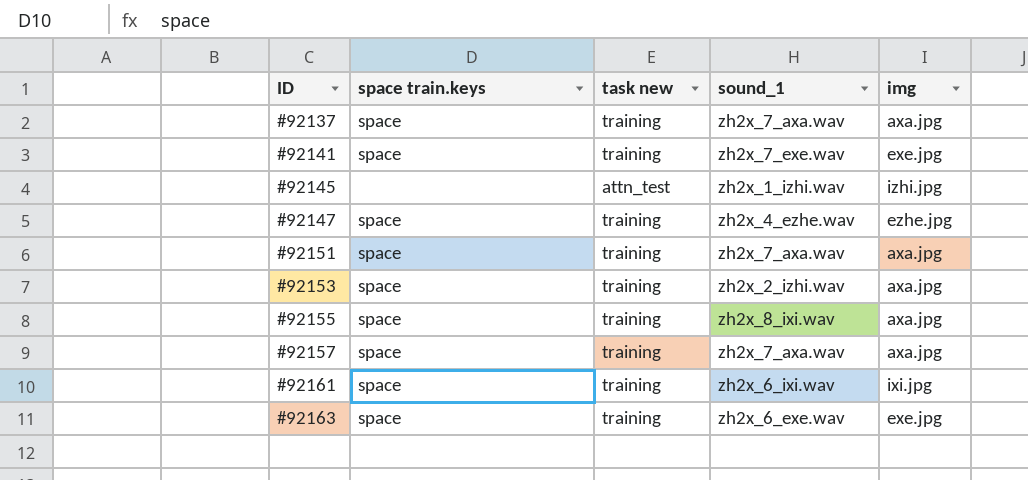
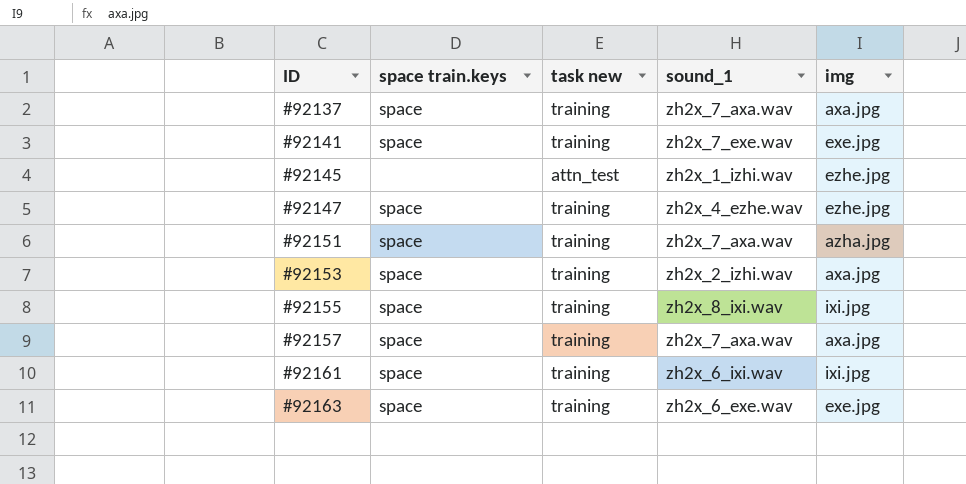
#92145 | img: izhi.jpg -> ezhe.jpg
#92151 | img: axa.jpg -> azha.jpg
#92155 | img: axa.jpg -> ixi.jpg

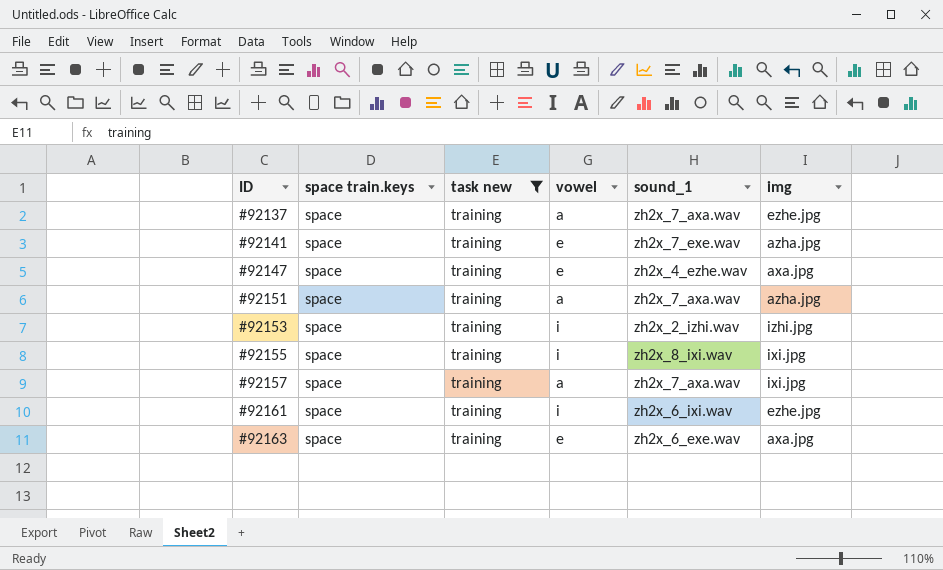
filter: none -> task new = training
column vowel | position: none -> 4
#92137 | img: axa.jpg -> ezhe.jpg
#92141 | img: exe.jpg -> azha.jpg
#92147 | img: ezhe.jpg -> axa.jpg
#92153 | img: axa.jpg -> izhi.jpg
#92157 | img: axa.jpg -> ixi.jpg
#92161 | img: ixi.jpg -> ezhe.jpg
#92163 | img: exe.jpg -> axa.jpg

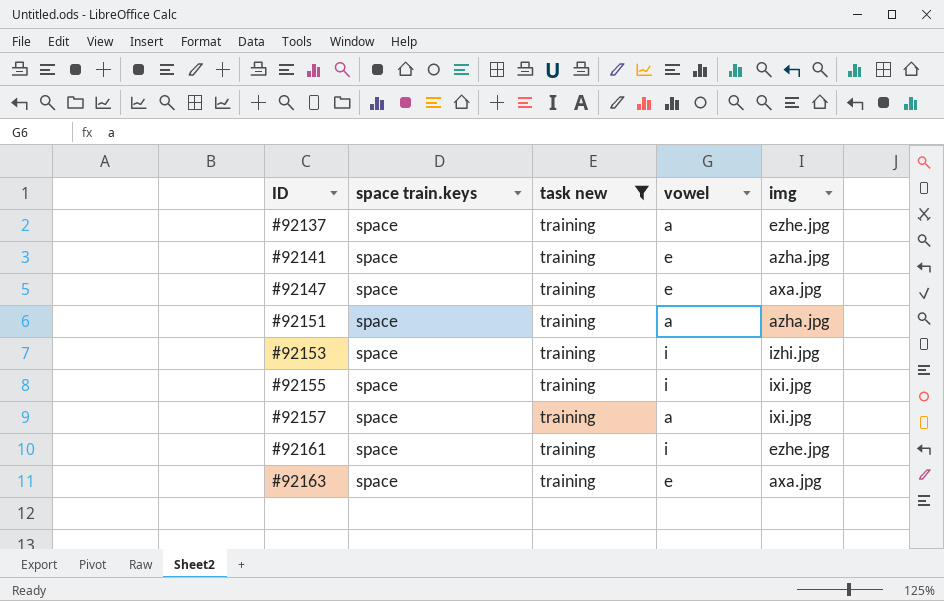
column sound_1 | position: 5 -> none

